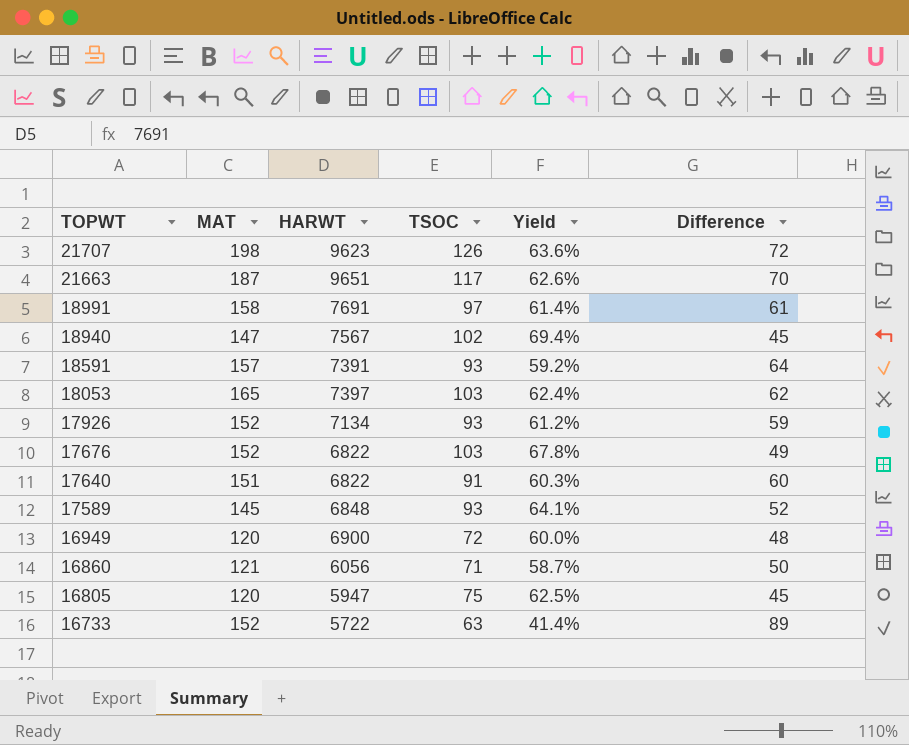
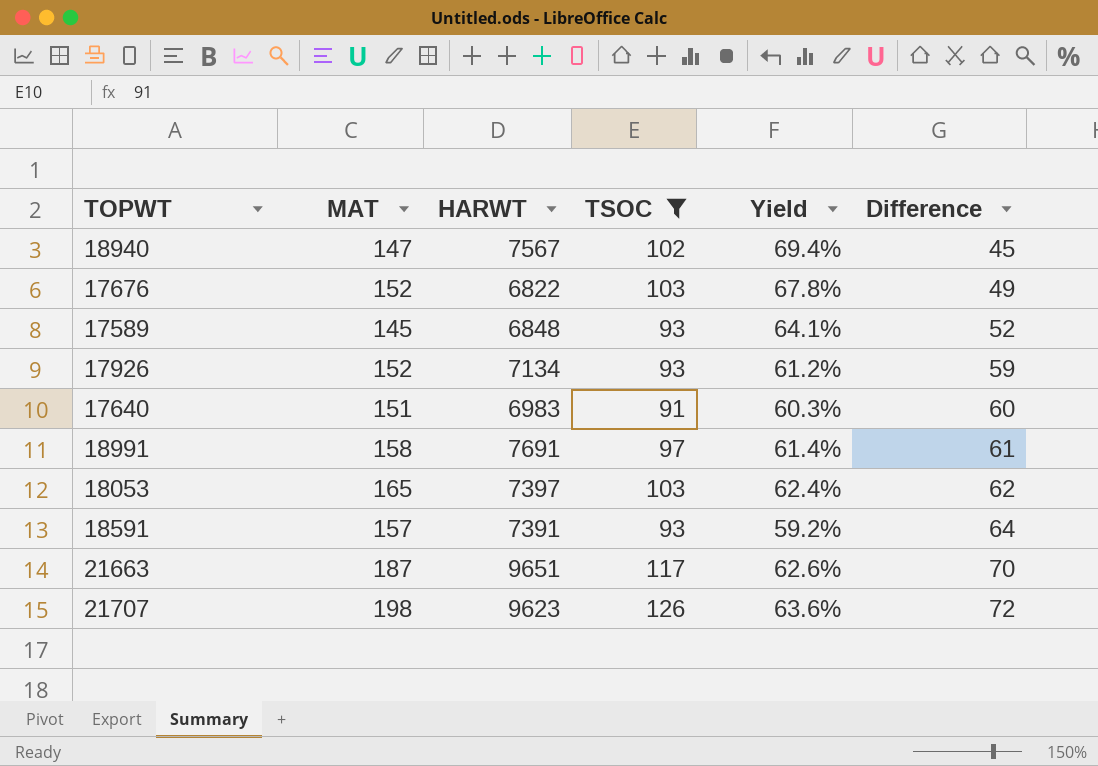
filter: none -> TSOC >= 91
row order: TOPWT descending -> Difference ascending
17640 | HARWT: 6822 -> 6983

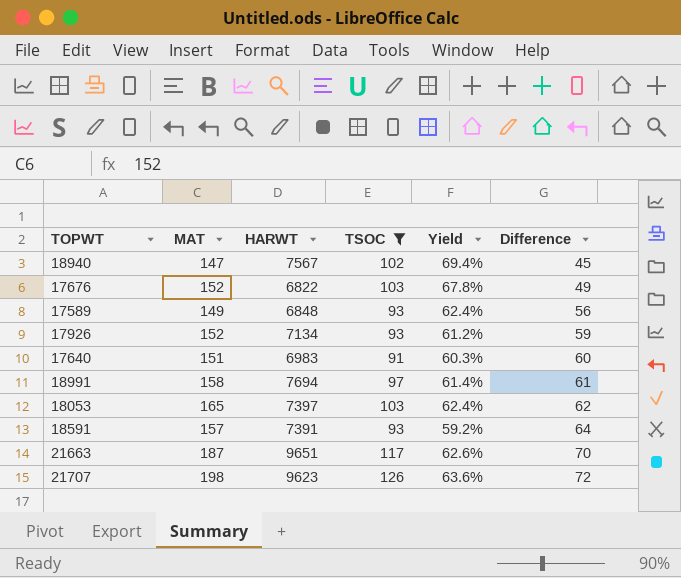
17589 | MAT: 145 -> 149
17589 | Yield: 64.1% -> 62.4%
17589 | Difference: 52 -> 56
18991 | HARWT: 7691 -> 7694

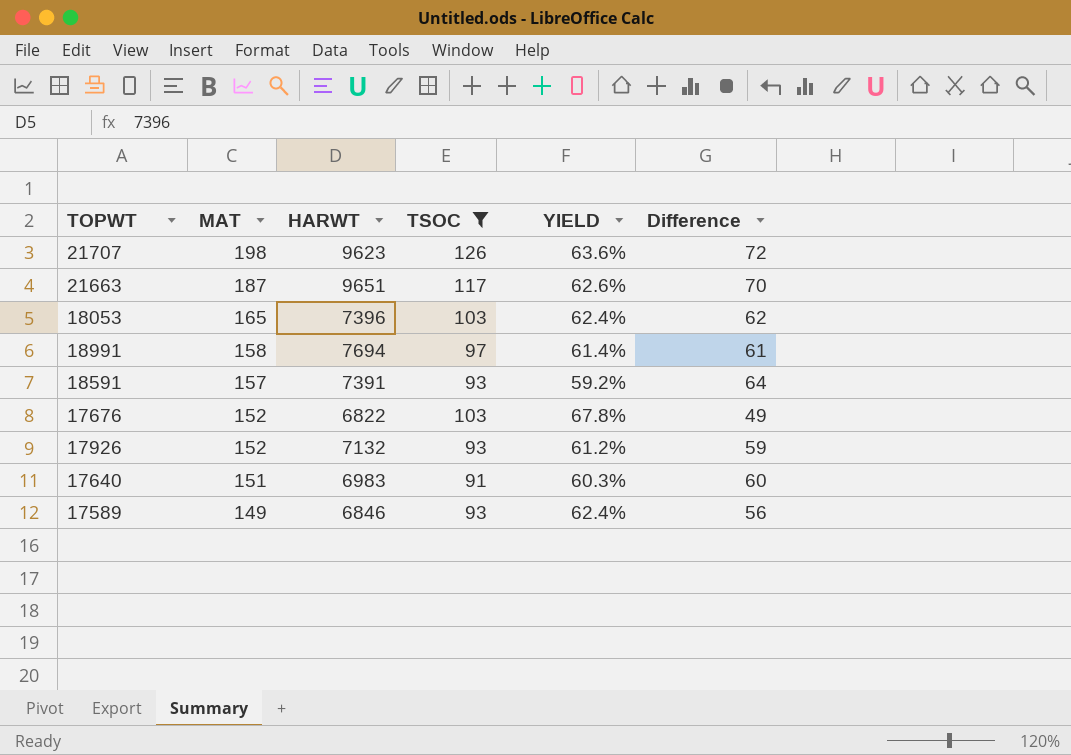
row order: Difference ascending -> MAT descending
column name: Yield -> YIELD
row 18940: 147 | 7567 | 102 | 69.4% | 45 -> none
18053 | HARWT: 7397 -> 7396
17926 | HARWT: 7134 -> 7132
17589 | HARWT: 6848 -> 6846

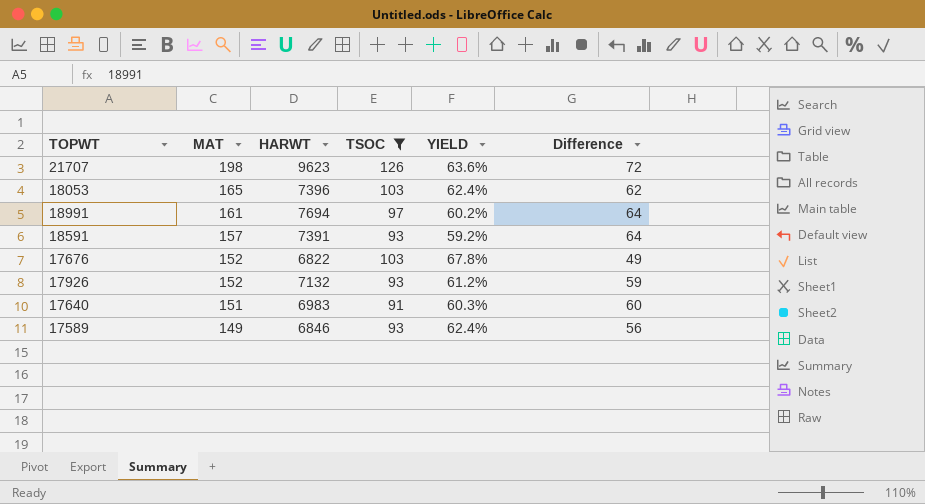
row 21663: 187 | 9651 | 117 | 62.6% | 70 -> none
18991 | MAT: 158 -> 161
18991 | YIELD: 61.4% -> 60.2%
18991 | Difference: 61 -> 64

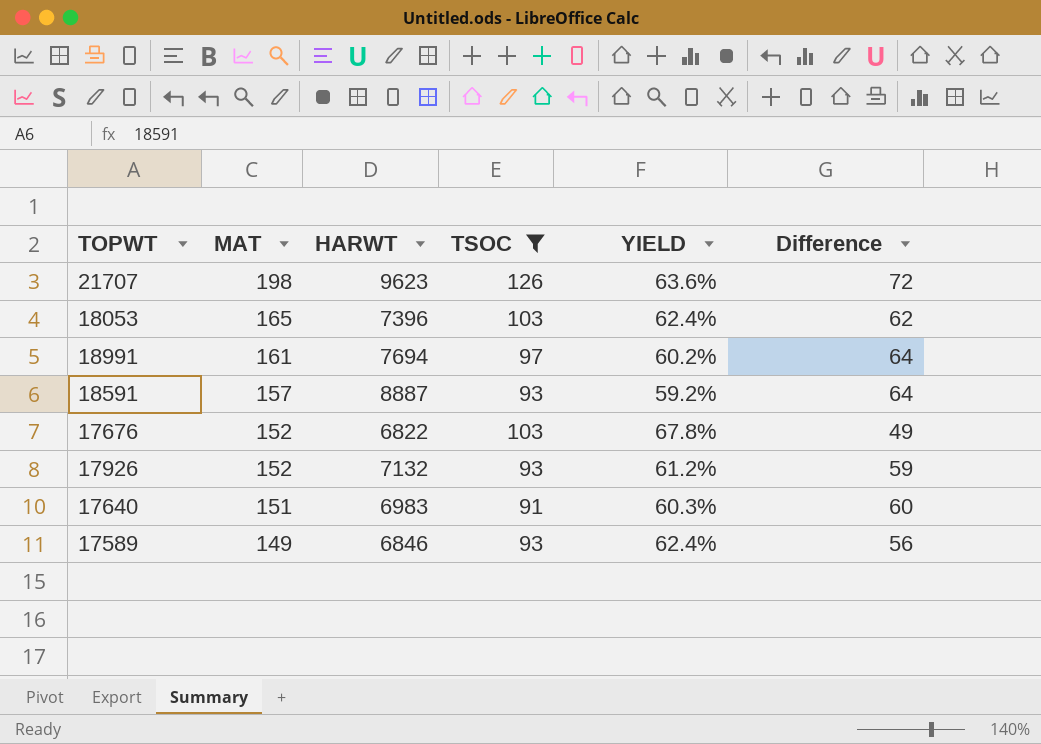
18591 | HARWT: 7391 -> 8887

